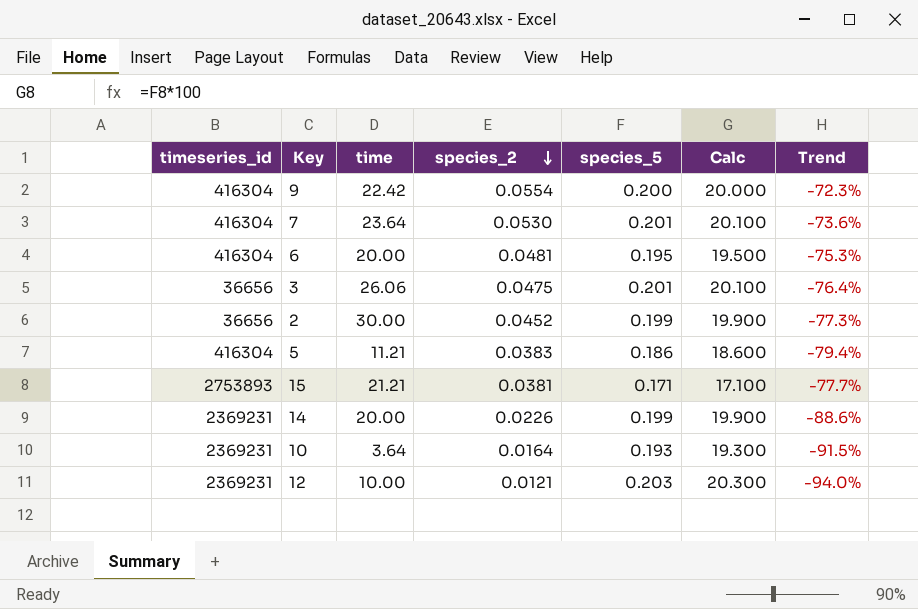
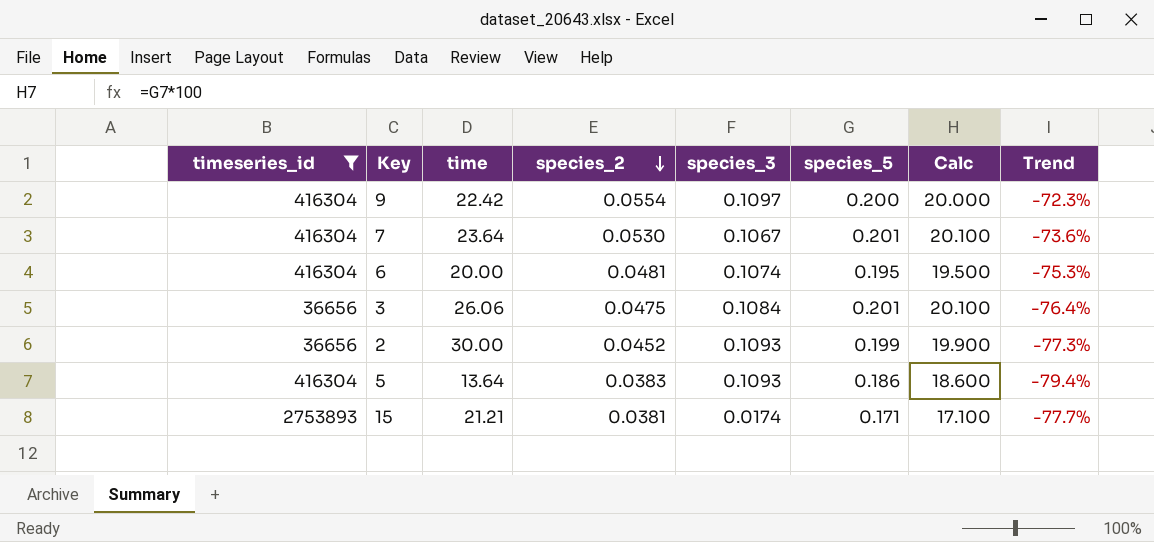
filter: none -> timeseries_id != 2369231
column species_3 | position: none -> 5
5 | time: 11.21 -> 13.64

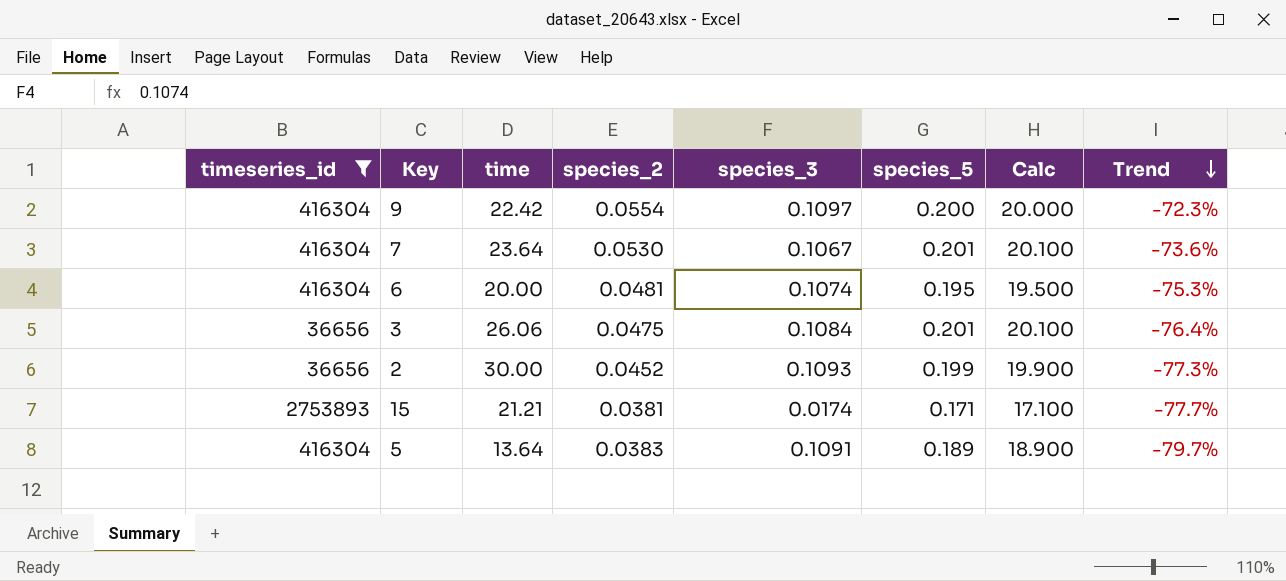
row order: species_2 descending -> Trend descending
5 | species_3: 0.1093 -> 0.1091
5 | species_5: 0.186 -> 0.189
5 | Calc: 18.600 -> 18.900
5 | Trend: -79.4% -> -79.7%

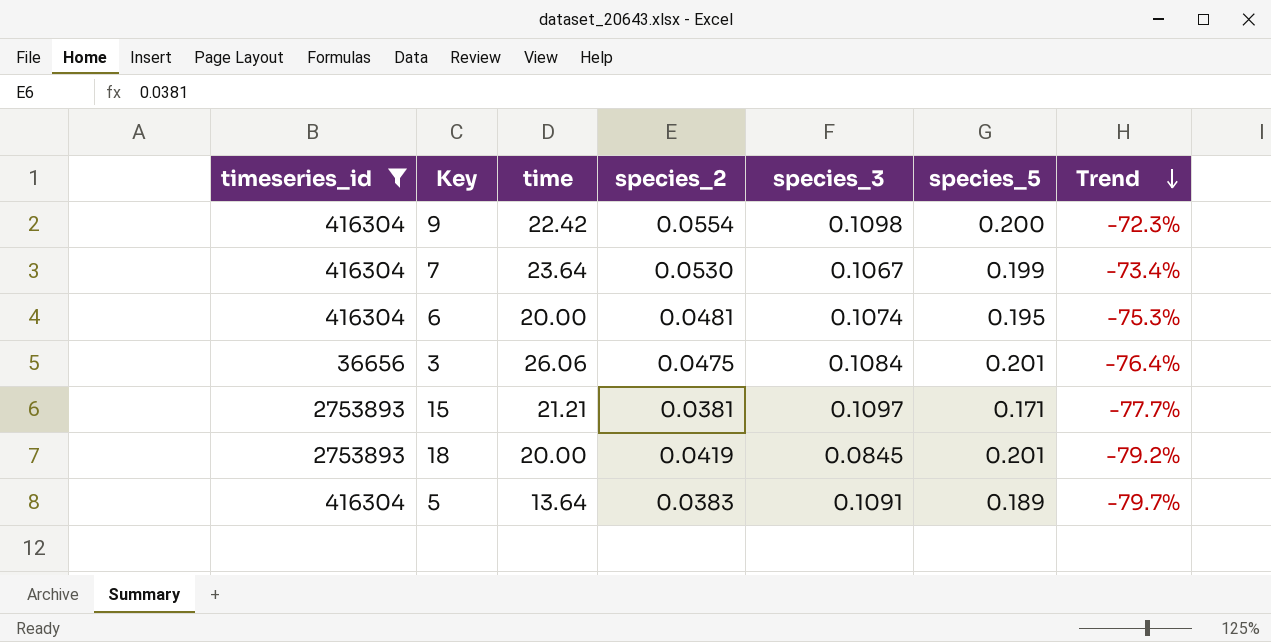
column Calc | formula: [species_5] * 100 -> none
row 2: 36656 | 30.00 | 0.0452 | 0.1093 | 0.199 | 19.900 | -77.3% -> none
9 | species_3: 0.1097 -> 0.1098
7 | species_5: 0.201 -> 0.199
7 | Trend: -73.6% -> -73.4%
15 | species_3: 0.0174 -> 0.1097
row 18: none -> 2753893 | 20.00 | 0.0419 | 0.0845 | 0.201 | -79.2%

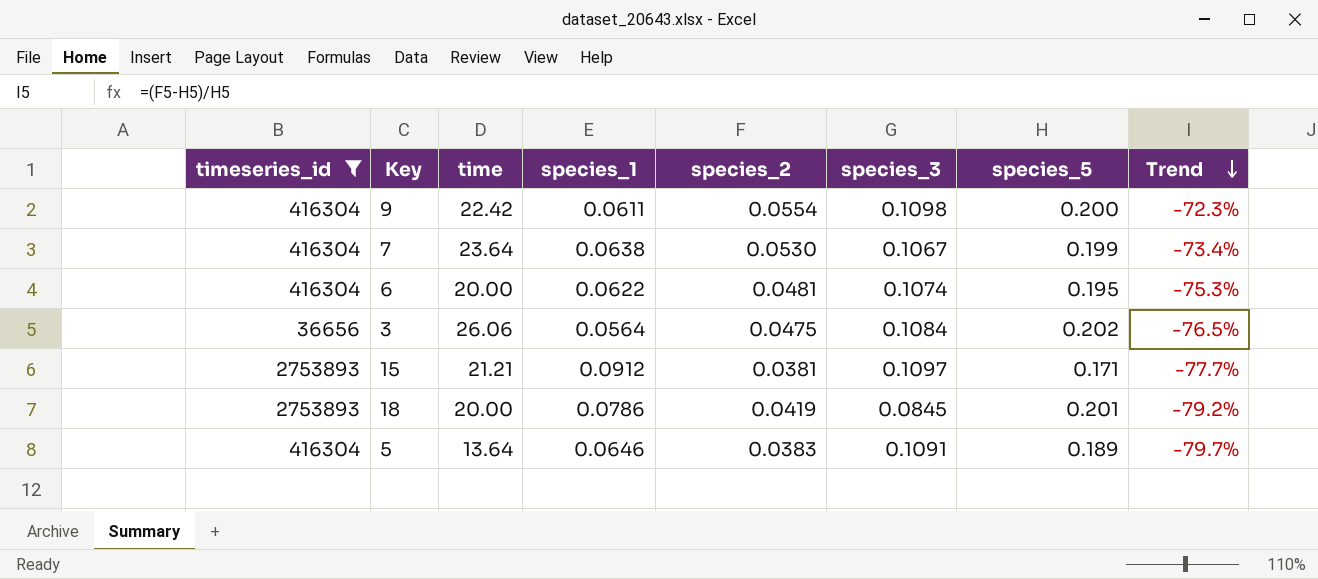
column species_1 | position: none -> 4
3 | species_5: 0.201 -> 0.202
3 | Trend: -76.4% -> -76.5%

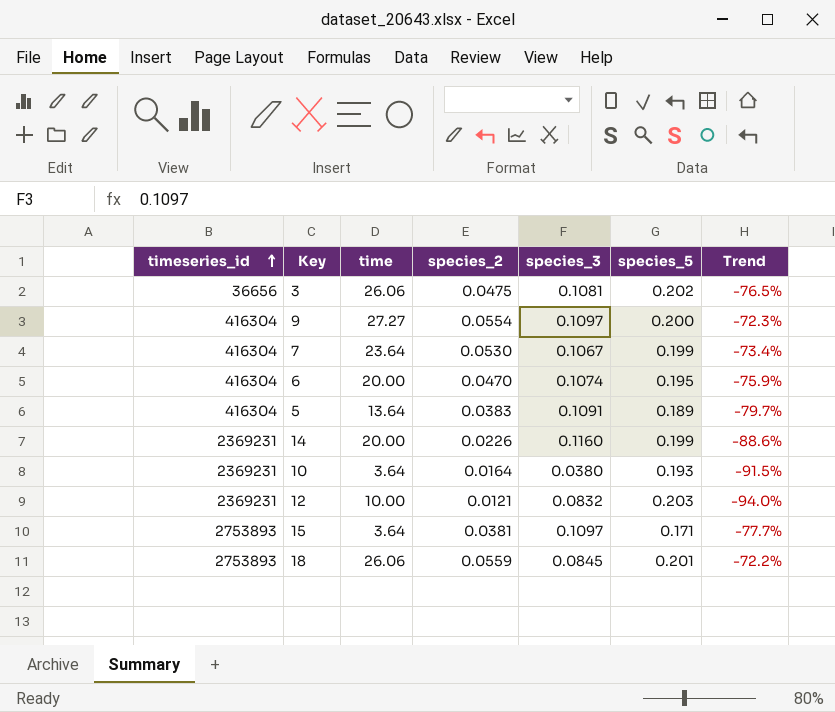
filter: timeseries_id != 2369231 -> none
row order: Trend descending -> timeseries_id ascending
column species_1 | position: 4 -> none
3 | species_3: 0.1084 -> 0.1081
9 | time: 22.42 -> 27.27
9 | species_3: 0.1098 -> 0.1097
6 | species_2: 0.0481 -> 0.0470
6 | Trend: -75.3% -> -75.9%
15 | time: 21.21 -> 3.64
18 | time: 20.00 -> 26.06
18 | species_2: 0.0419 -> 0.0559
18 | Trend: -79.2% -> -72.2%

